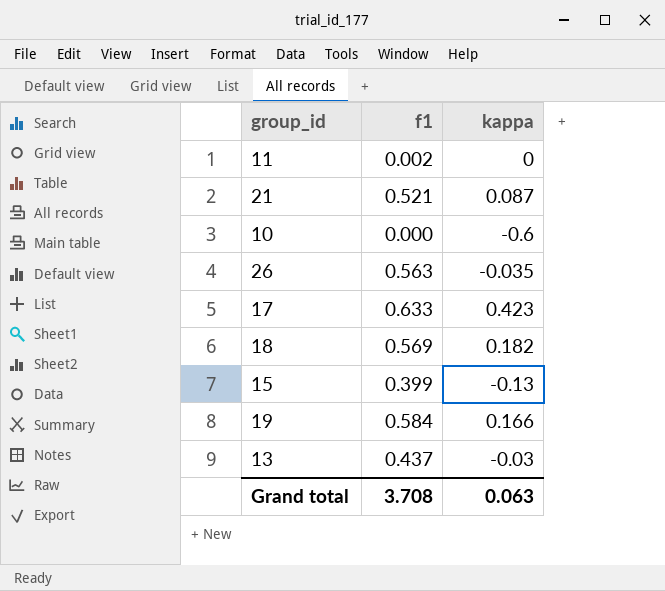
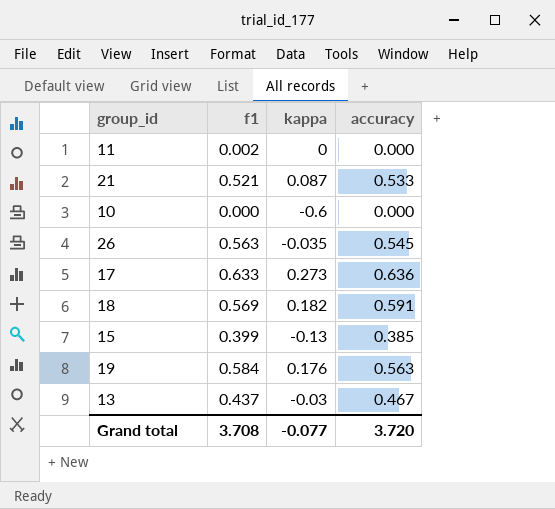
column accuracy | position: none -> 4
17 | kappa: 0.423 -> 0.273
19 | kappa: 0.166 -> 0.176
Grand total | kappa: 0.063 -> -0.077

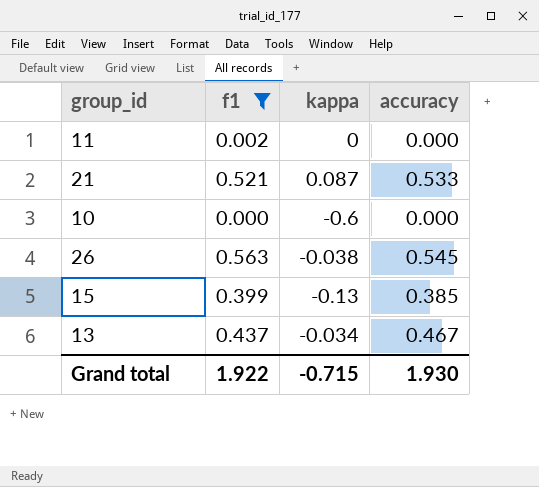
filter: none -> f1 <= 0.563
26 | kappa: -0.035 -> -0.038
13 | kappa: -0.03 -> -0.034
Grand total | f1: 3.708 -> 1.922
Grand total | kappa: -0.077 -> -0.715
Grand total | accuracy: 3.720 -> 1.930

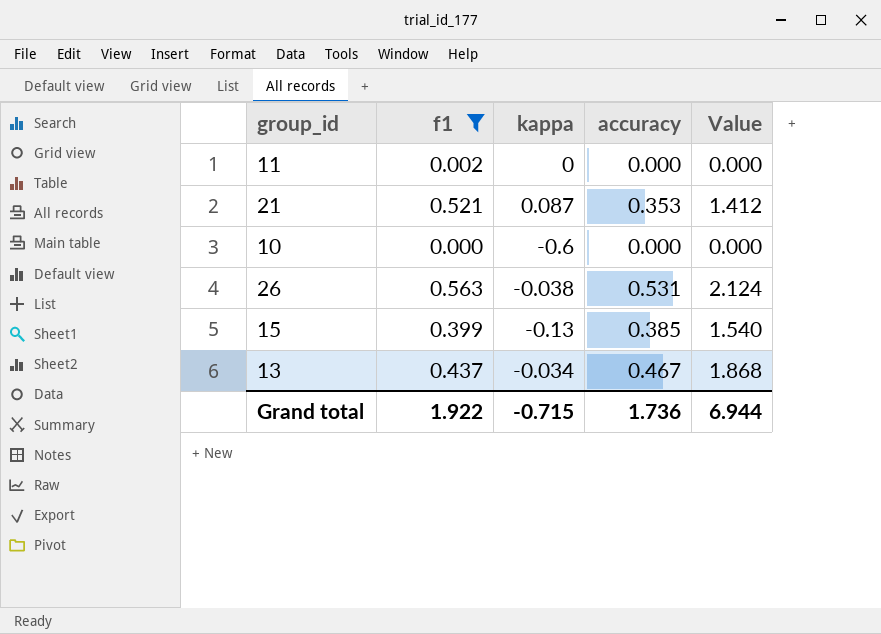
column Value | formula: none -> [accuracy] * 4
21 | accuracy: 0.533 -> 0.353
26 | accuracy: 0.545 -> 0.531
Grand total | accuracy: 1.930 -> 1.736

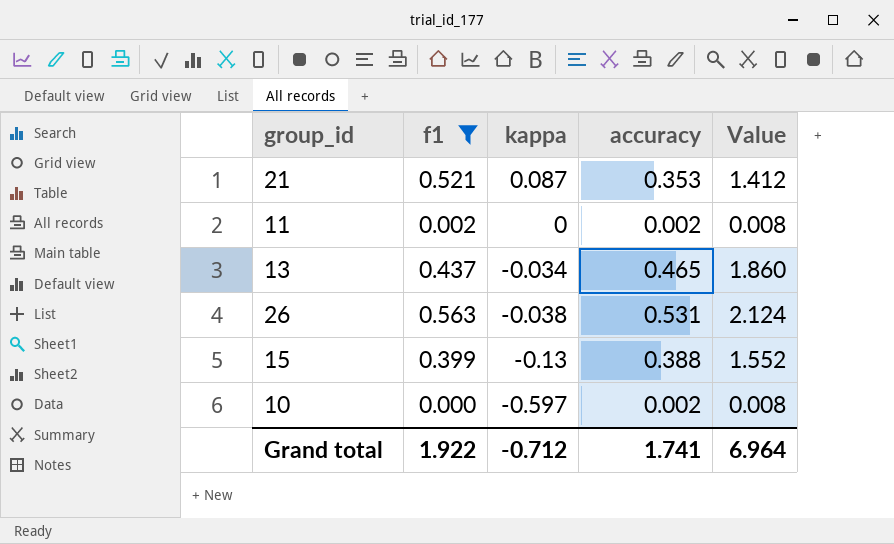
row order: none -> kappa descending
11 | accuracy: 0.000 -> 0.002
11 | Value: 0.000 -> 0.008
13 | accuracy: 0.467 -> 0.465
13 | Value: 1.868 -> 1.860
15 | accuracy: 0.385 -> 0.388
15 | Value: 1.540 -> 1.552
10 | kappa: -0.6 -> -0.597
10 | accuracy: 0.000 -> 0.002
10 | Value: 0.000 -> 0.008
Grand total | kappa: -0.715 -> -0.712
Grand total | accuracy: 1.736 -> 1.741
Grand total | Value: 6.944 -> 6.964

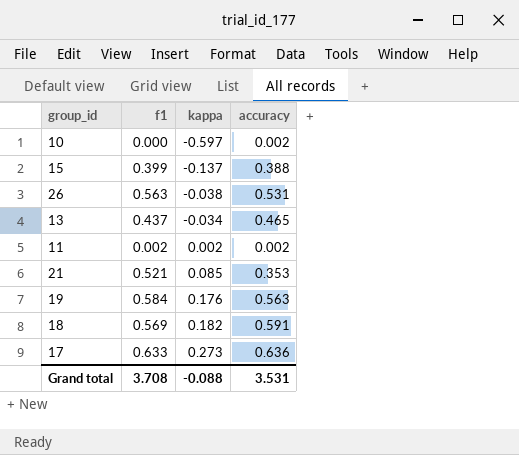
filter: f1 <= 0.563 -> none
row order: kappa descending -> kappa ascending
column Value | formula: [accuracy] * 4 -> none
15 | kappa: -0.13 -> -0.137
11 | kappa: 0 -> 0.002
21 | kappa: 0.087 -> 0.085
Grand total | f1: 1.922 -> 3.708
Grand total | kappa: -0.712 -> -0.088
Grand total | accuracy: 1.741 -> 3.531

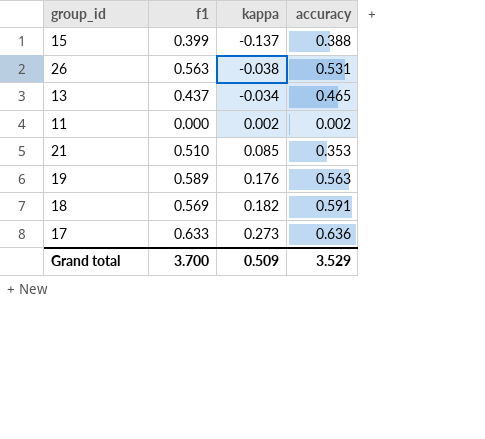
row 10: 0.000 | -0.597 | 0.002 -> none
11 | f1: 0.002 -> 0.000
21 | f1: 0.521 -> 0.510
19 | f1: 0.584 -> 0.589
Grand total | f1: 3.708 -> 3.700
Grand total | kappa: -0.088 -> 0.509
Grand total | accuracy: 3.531 -> 3.529

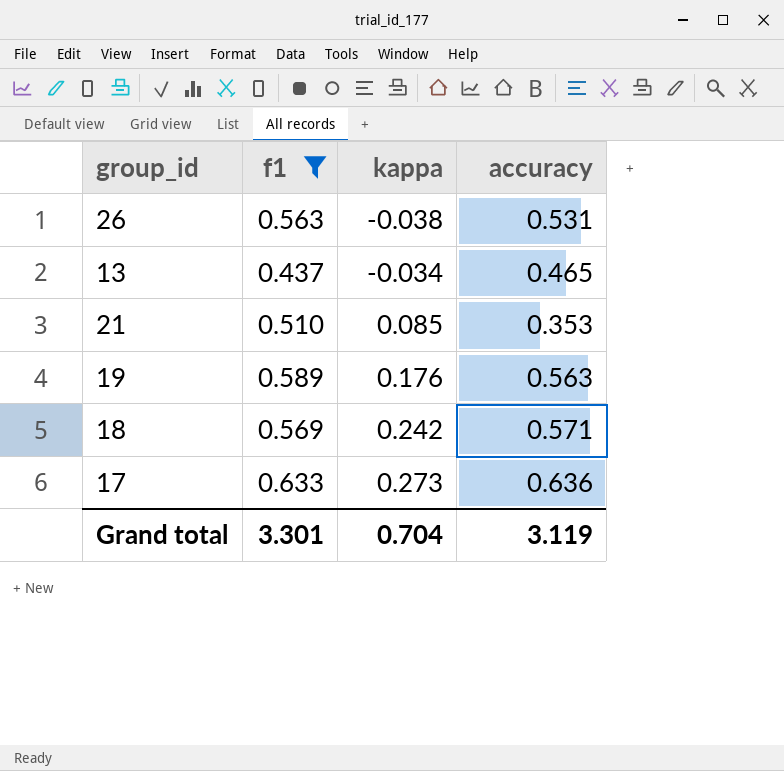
filter: none -> f1 >= 0.437
18 | kappa: 0.182 -> 0.242
18 | accuracy: 0.591 -> 0.571
Grand total | f1: 3.700 -> 3.301
Grand total | kappa: 0.509 -> 0.704
Grand total | accuracy: 3.529 -> 3.119

